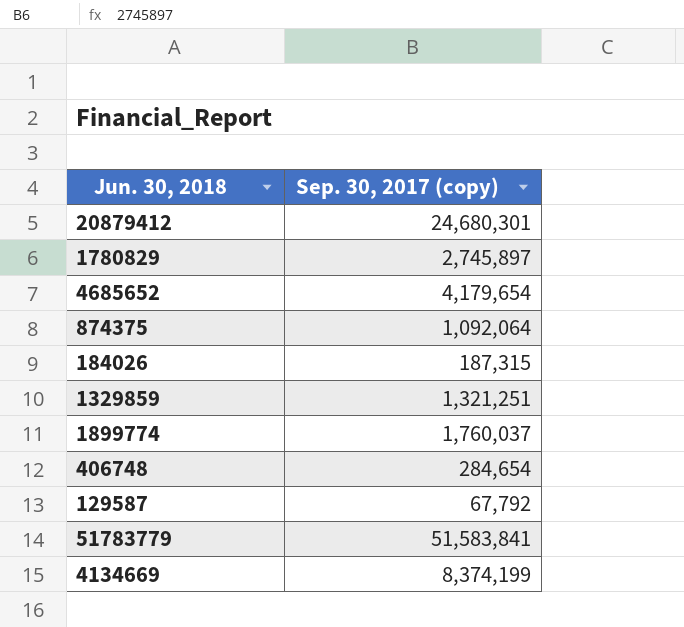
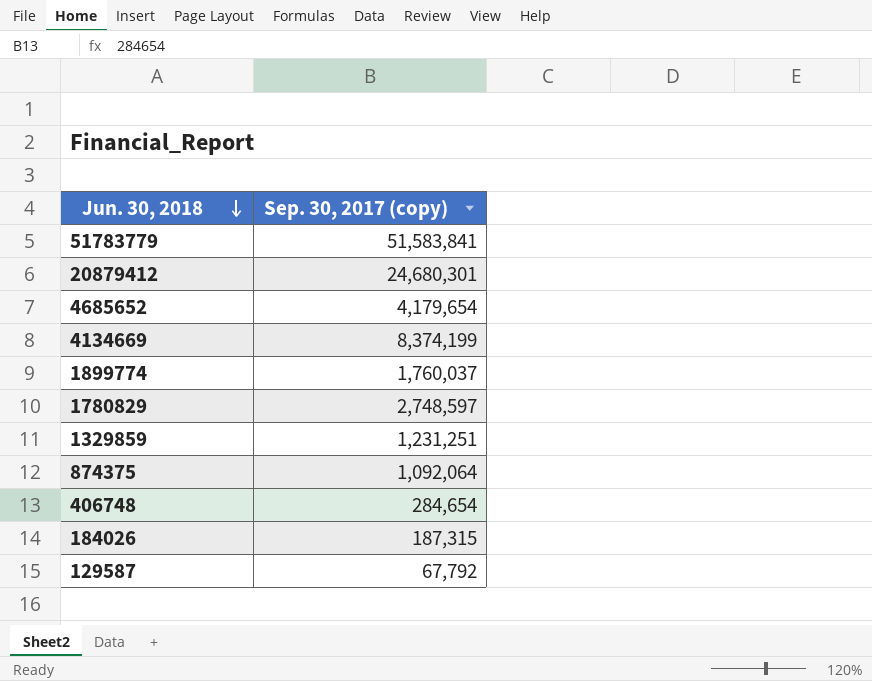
row order: none -> Jun. 30, 2018 descending
1780829 | Sep. 30, 2017 (copy): 2,745,897 -> 2,748,597
1329859 | Sep. 30, 2017 (copy): 1,321,251 -> 1,231,251

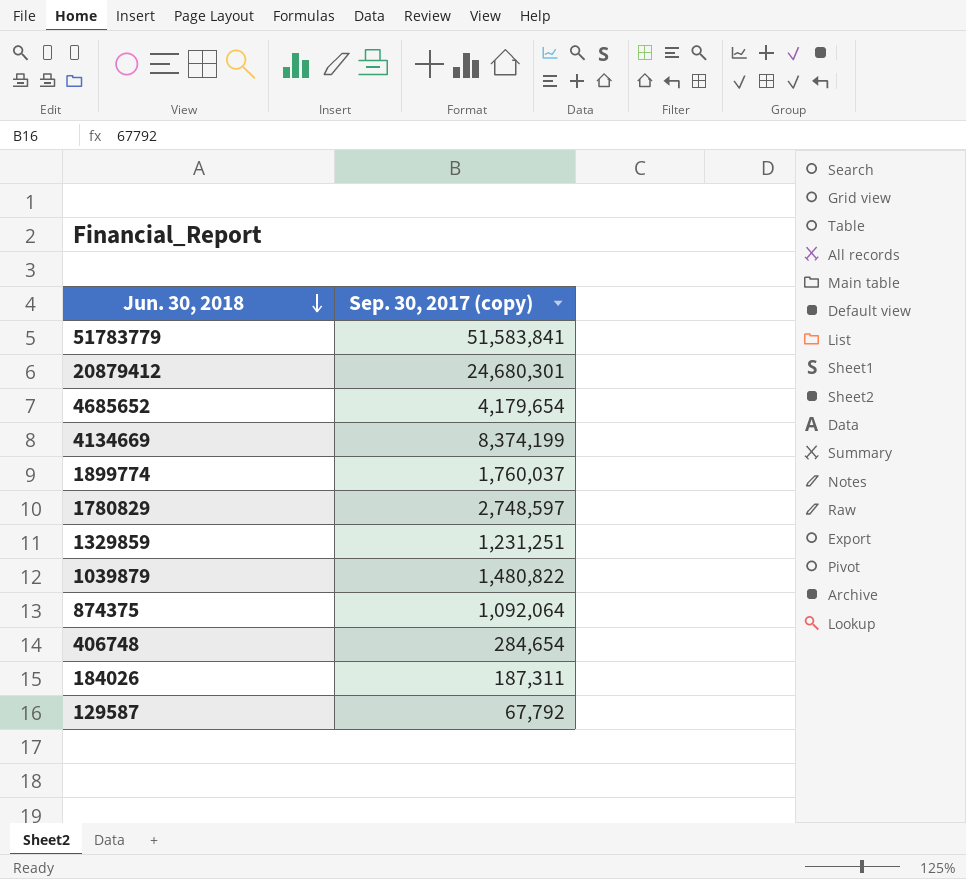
row 1039879: none -> 1,480,822
184026 | Sep. 30, 2017 (copy): 187,315 -> 187,311

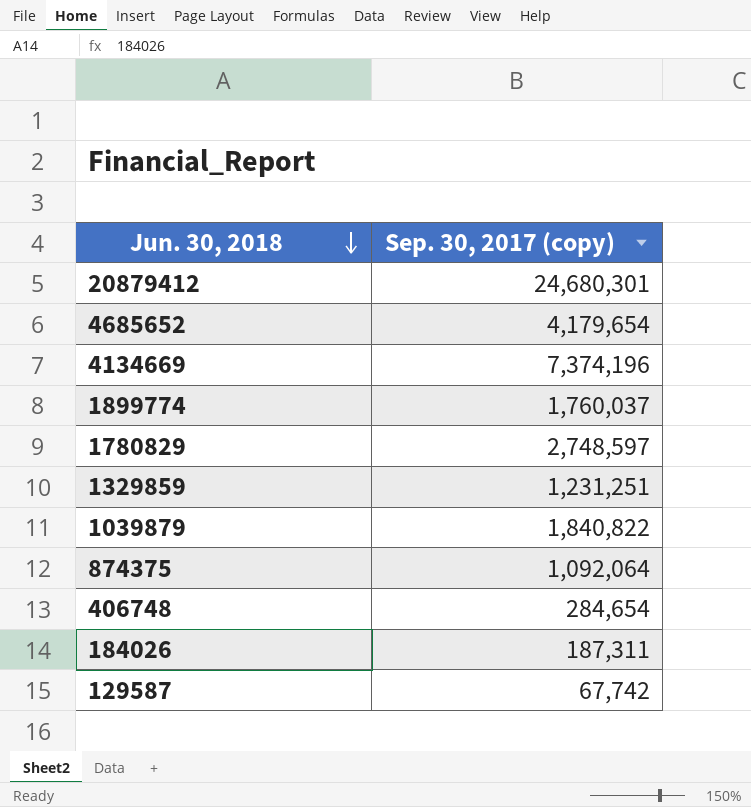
row 51783779: 51,583,841 -> none
4134669 | Sep. 30, 2017 (copy): 8,374,199 -> 7,374,196
1039879 | Sep. 30, 2017 (copy): 1,480,822 -> 1,840,822
129587 | Sep. 30, 2017 (copy): 67,792 -> 67,742

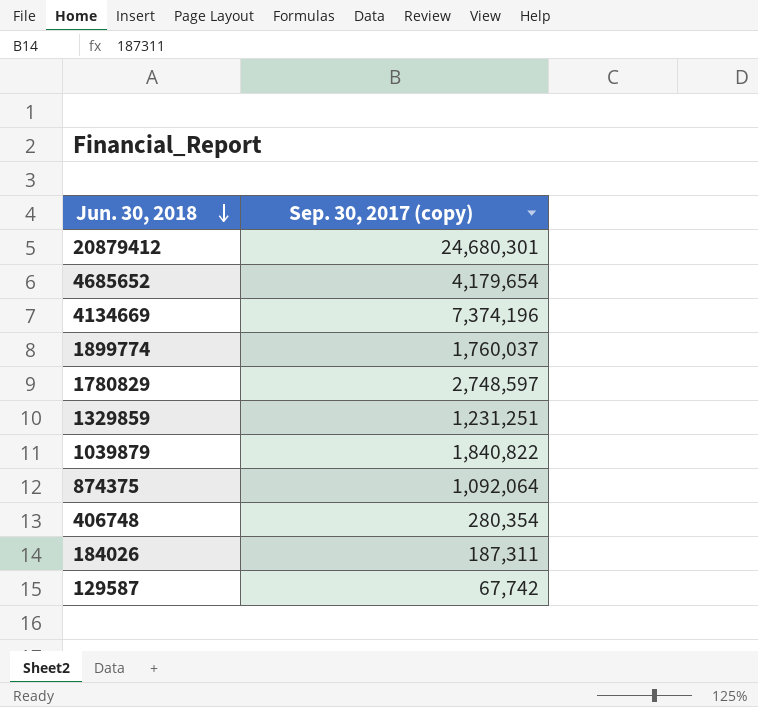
406748 | Sep. 30, 2017 (copy): 284,654 -> 280,354

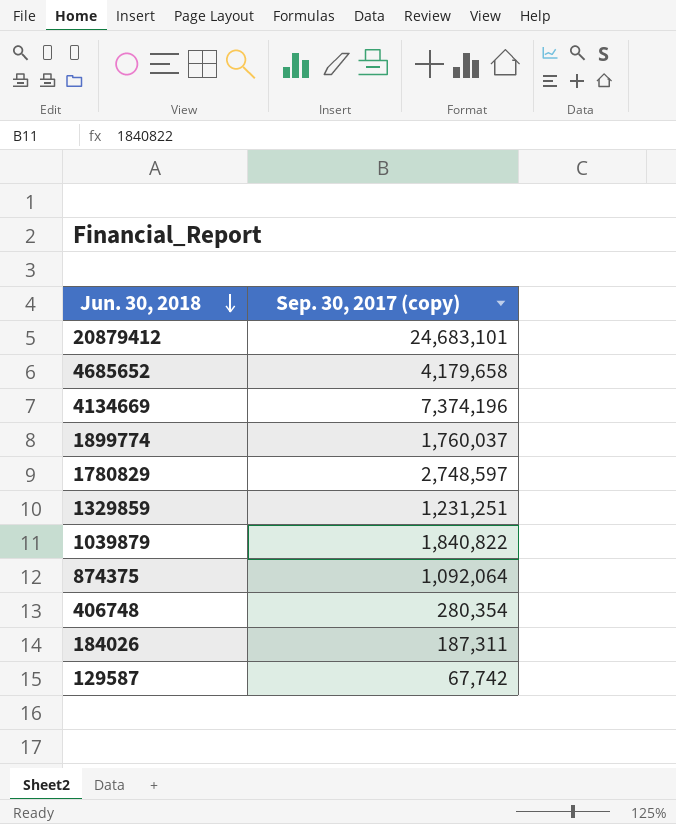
20879412 | Sep. 30, 2017 (copy): 24,680,301 -> 24,683,101
4685652 | Sep. 30, 2017 (copy): 4,179,654 -> 4,179,658

